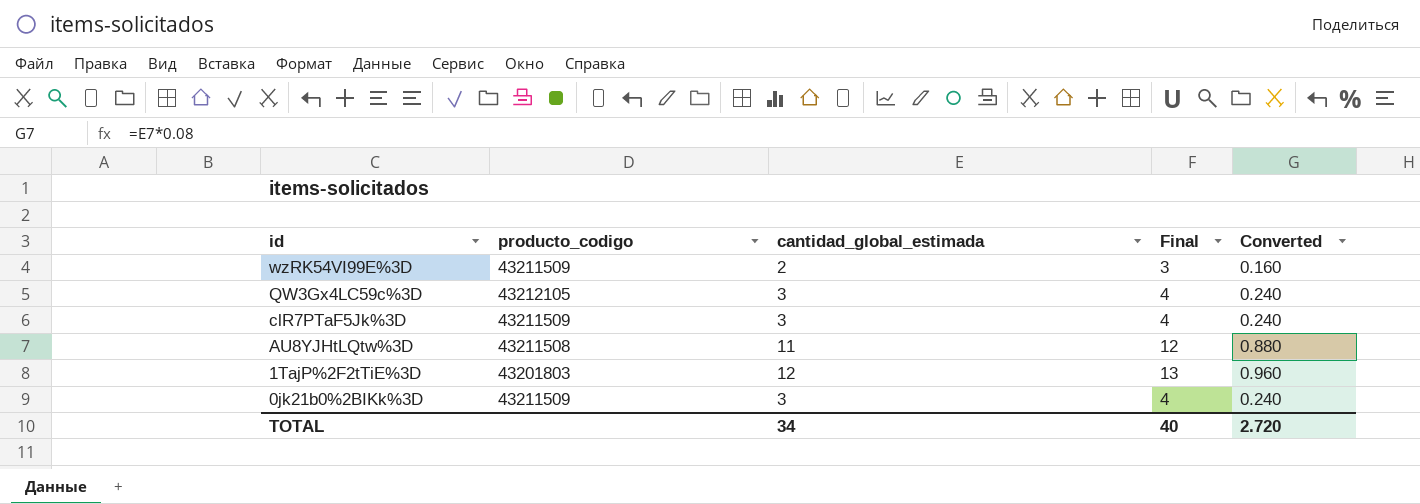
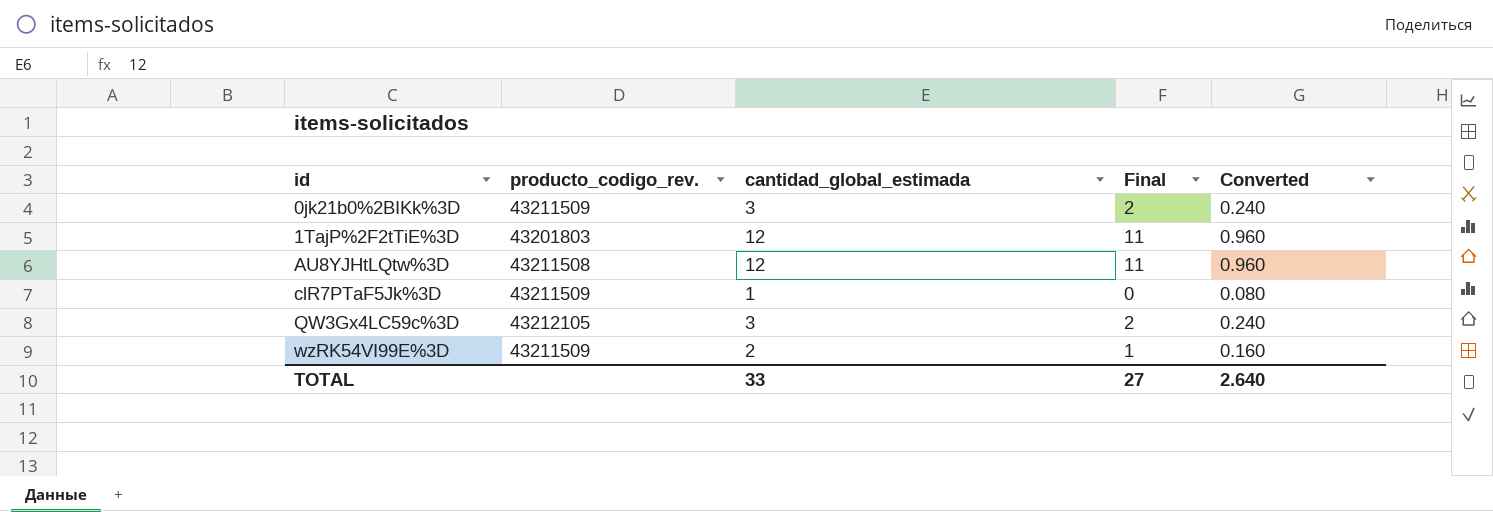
row order: id descending -> id ascending
column name: producto_codigo -> producto_codigo_rev.
column Final | formula: [cantidad_global_estimada] + 1 -> [cantidad_global_estimada] - 1
AU8YJHtLQtw%3D | cantidad_global_estimada: 11 -> 12
AU8YJHtLQtw%3D | Converted: 0.880 -> 0.960
clR7PTaF5Jk%3D | cantidad_global_estimada: 3 -> 1
clR7PTaF5Jk%3D | Converted: 0.240 -> 0.080
TOTAL | cantidad_global_estimada: 34 -> 33
TOTAL | Final: 40 -> 27
TOTAL | Converted: 2.720 -> 2.640

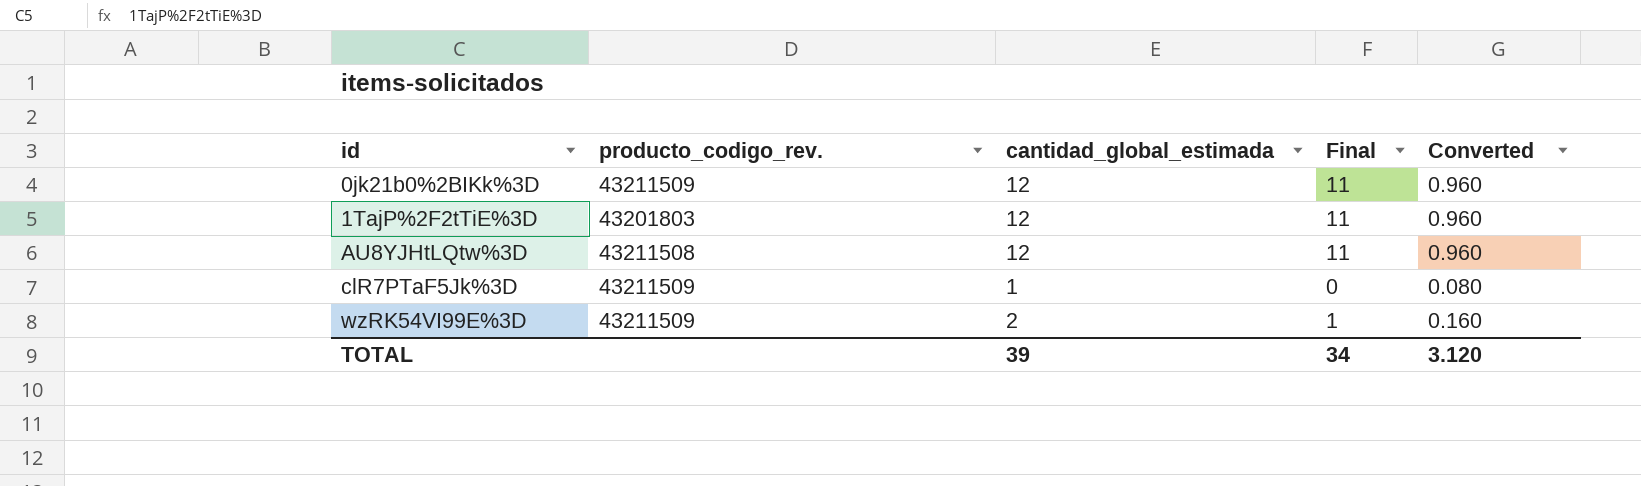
row QW3Gx4LC59c%3D: 43212105 | 3 | 2 | 0.240 -> none
0jk21b0%2BIKk%3D | cantidad_global_estimada: 3 -> 12
0jk21b0%2BIKk%3D | Final: 2 -> 11
0jk21b0%2BIKk%3D | Converted: 0.240 -> 0.960
TOTAL | cantidad_global_estimada: 33 -> 39
TOTAL | Final: 27 -> 34
TOTAL | Converted: 2.640 -> 3.120

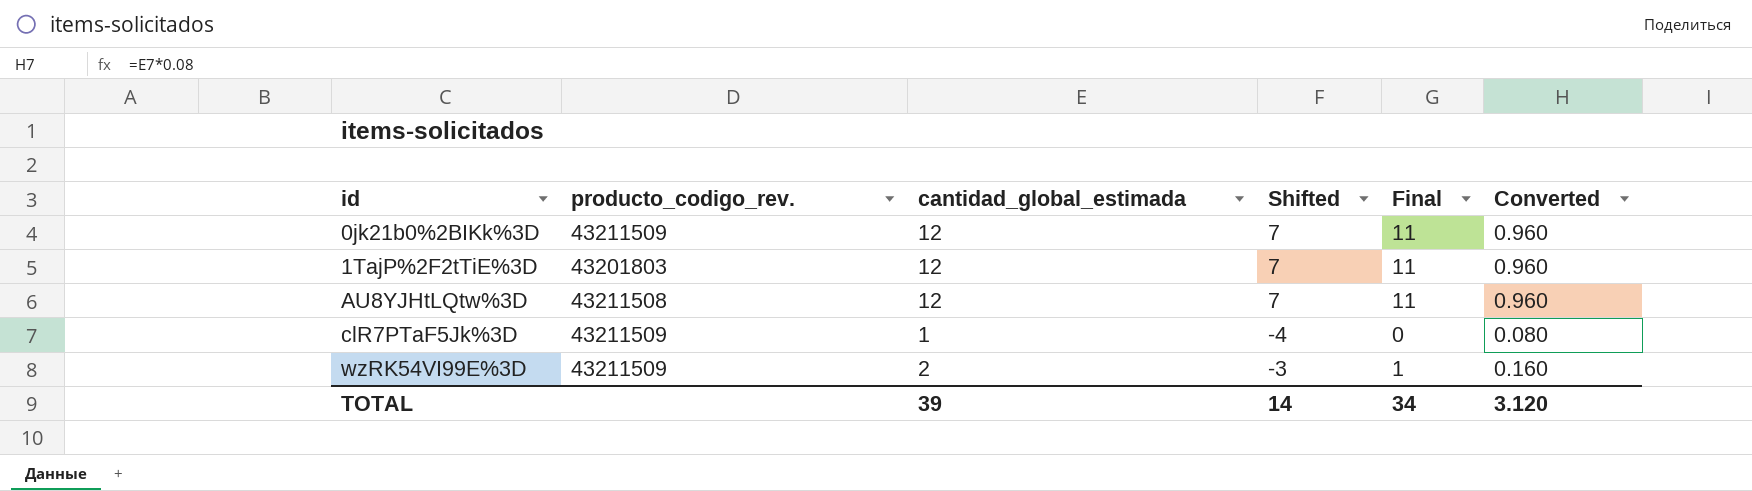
column Shifted | formula: none -> [cantidad_global_estimada] - 5

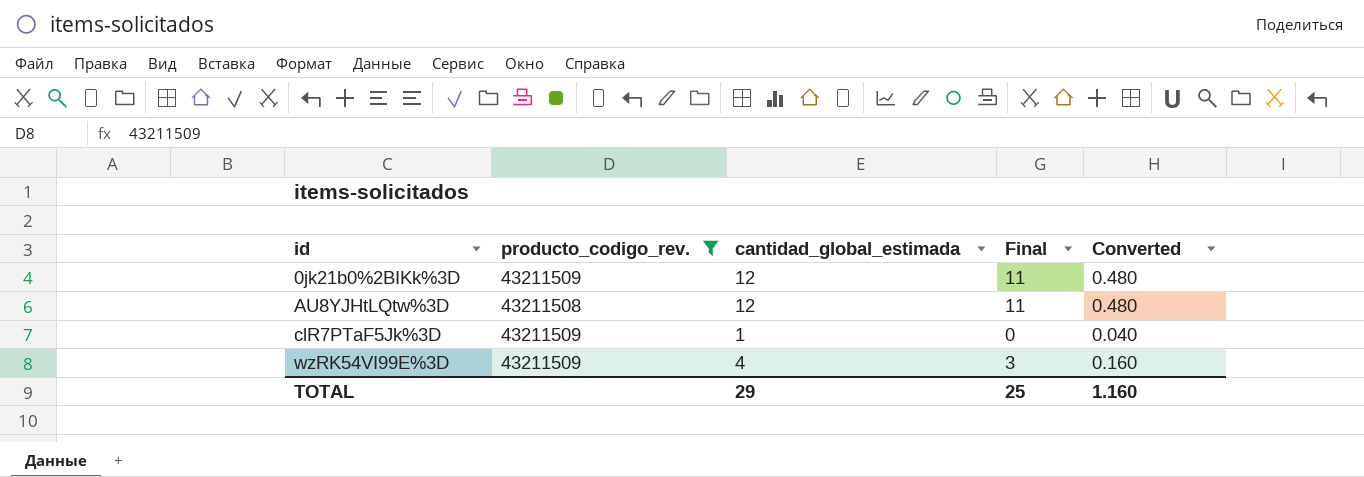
filter: none -> producto_codigo_rev. != 43201803
column Shifted | formula: [cantidad_global_estimada] - 5 -> none
column Converted | formula: [cantidad_global_estimada] * 0.08 -> [cantidad_global_estimada] * 0.04
wzRK54VI99E%3D | cantidad_global_estimada: 2 -> 4
wzRK54VI99E%3D | Final: 1 -> 3
TOTAL | cantidad_global_estimada: 39 -> 29
TOTAL | Final: 34 -> 25
TOTAL | Converted: 3.120 -> 1.160

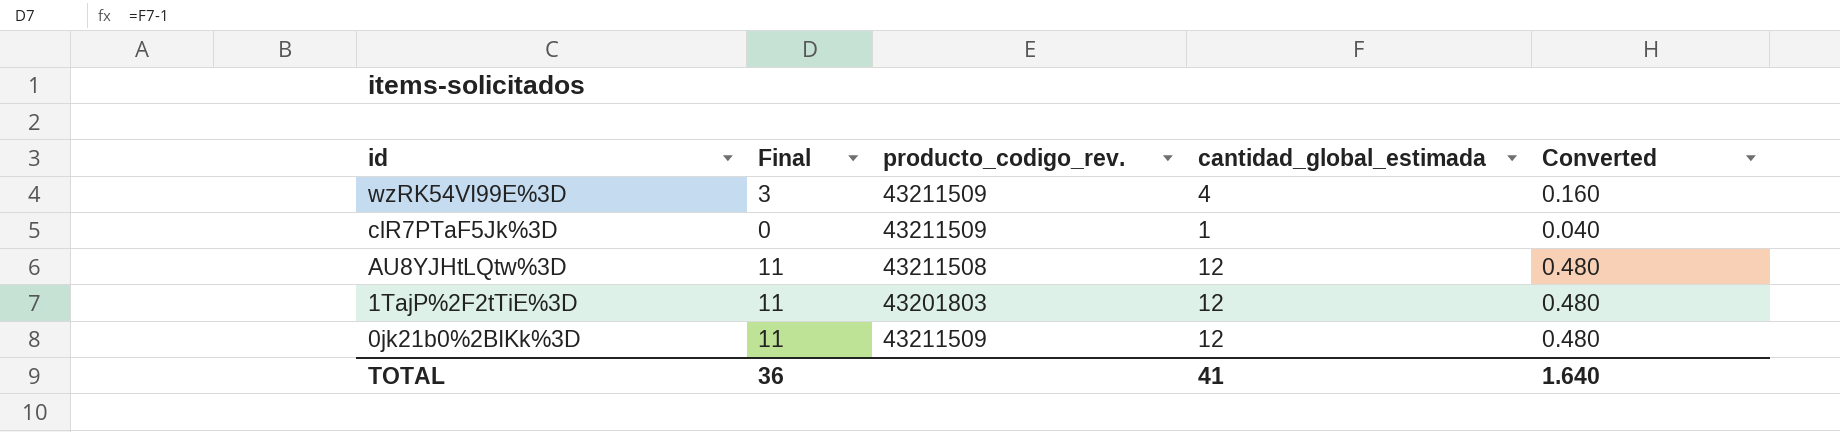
filter: producto_codigo_rev. != 43201803 -> none
row order: id ascending -> id descending
column Final | position: 4 -> 2
TOTAL | Final: 25 -> 36
TOTAL | cantidad_global_estimada: 29 -> 41
TOTAL | Converted: 1.160 -> 1.640

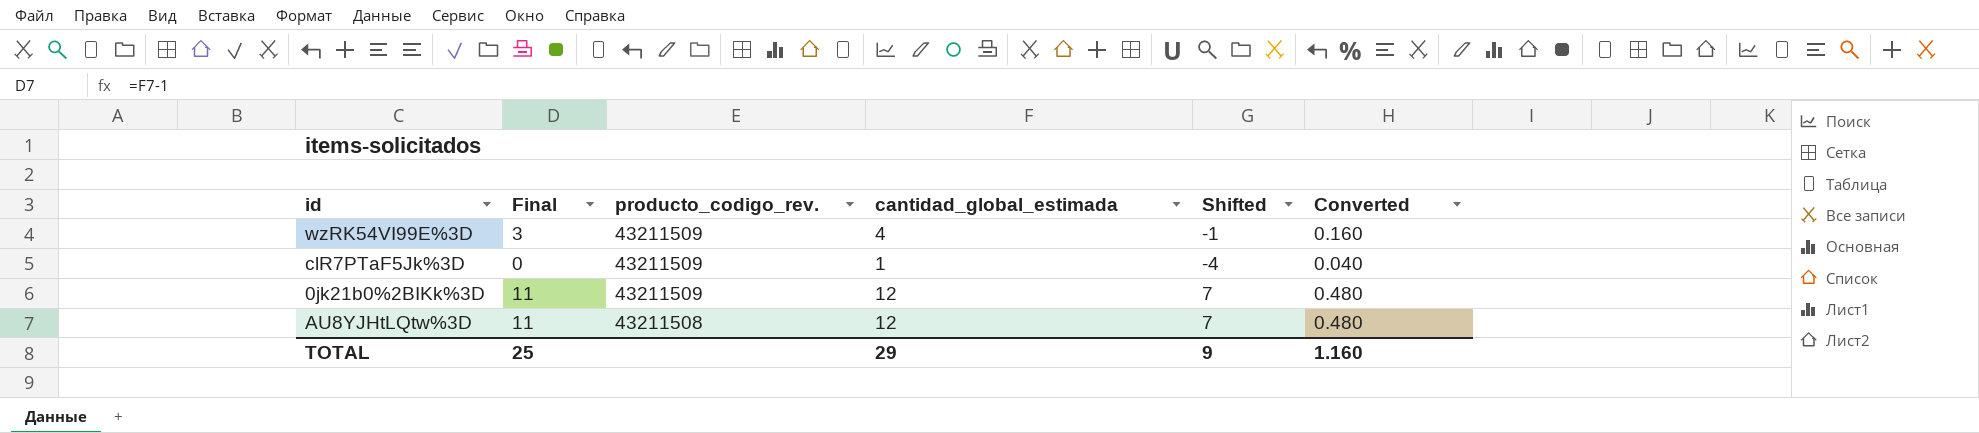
row order: id descending -> producto_codigo_rev. descending
column Shifted | formula: none -> [cantidad_global_estimada] - 5
row 1TajP%2F2tTiE%3D: 11 | 43201803 | 12 | 0.480 -> none
TOTAL | Final: 36 -> 25
TOTAL | cantidad_global_estimada: 41 -> 29
TOTAL | Converted: 1.640 -> 1.160

